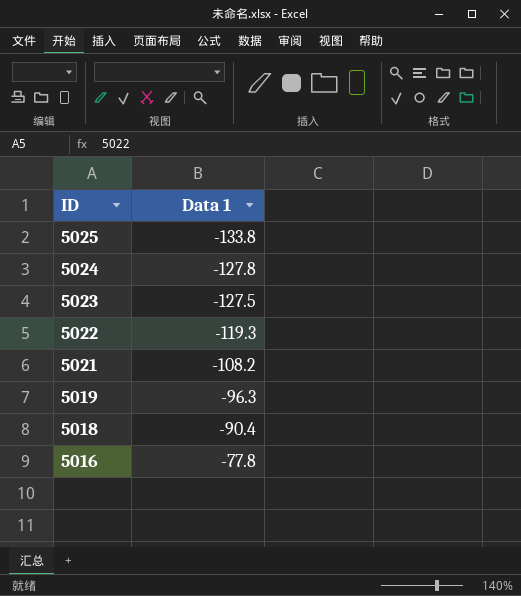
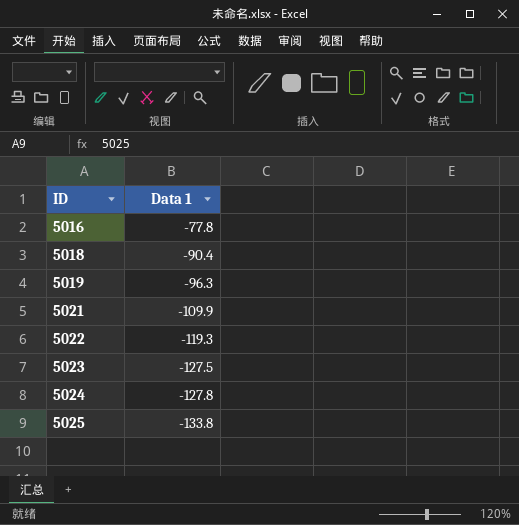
row order: ID descending -> ID ascending
5021 | Data 1: -108.2 -> -109.9

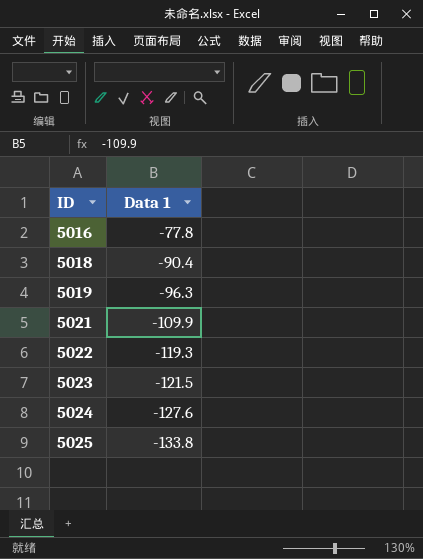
5023 | Data 1: -127.5 -> -121.5
5024 | Data 1: -127.8 -> -127.6

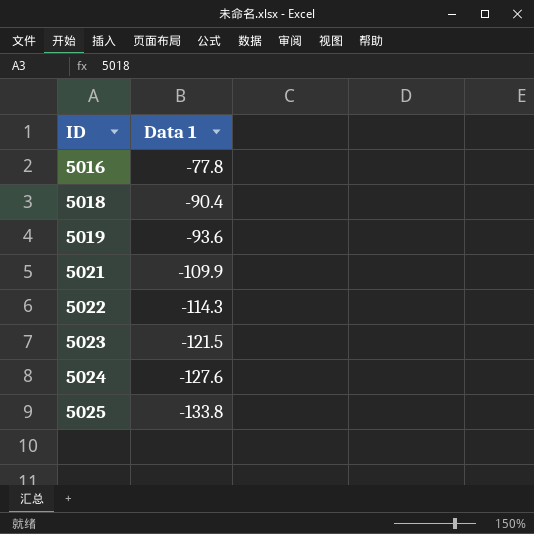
5019 | Data 1: -96.3 -> -93.6
5022 | Data 1: -119.3 -> -114.3

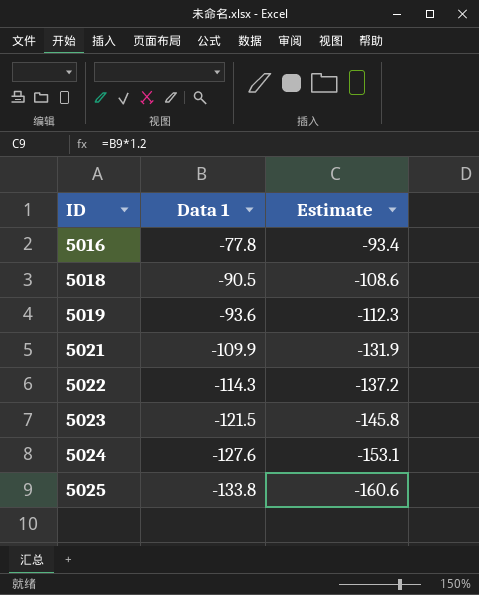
column Estimate | formula: none -> [Data 1] * 1.2
5018 | Data 1: -90.4 -> -90.5

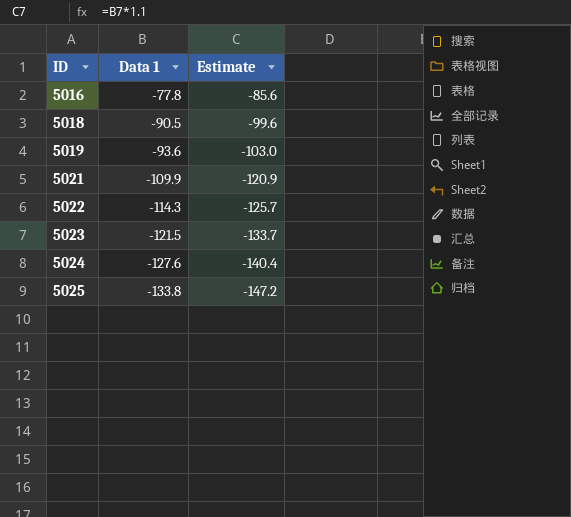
column Estimate | formula: [Data 1] * 1.2 -> [Data 1] * 1.1

